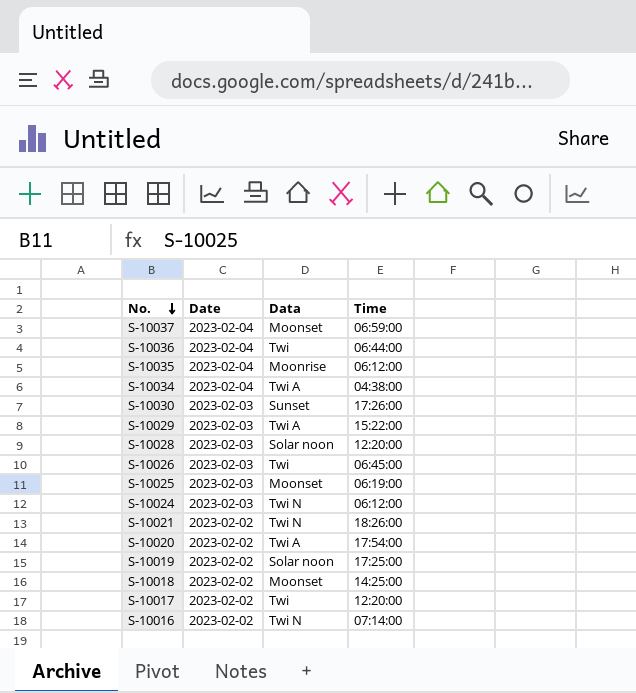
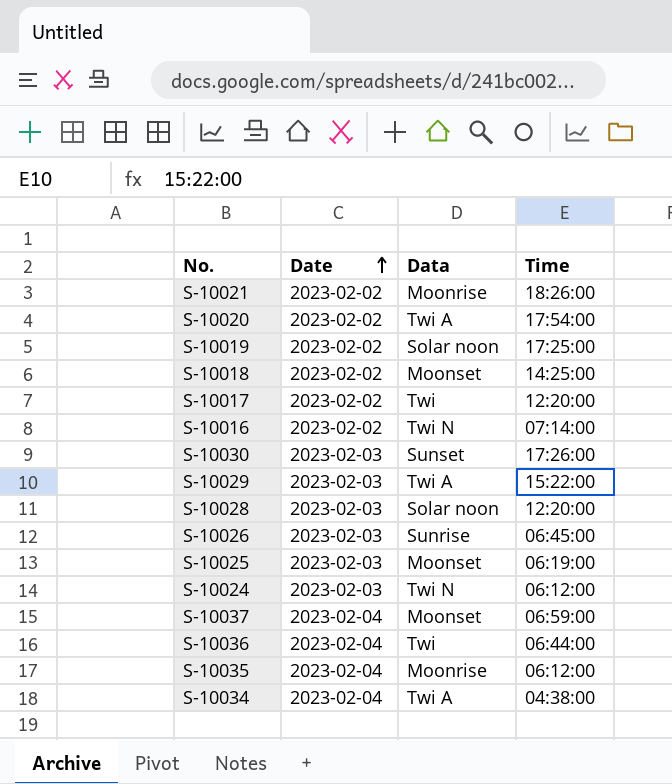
row order: No. descending -> Date ascending
S-10021 | Data: Twi N -> Moonrise
S-10026 | Data: Twi -> Sunrise

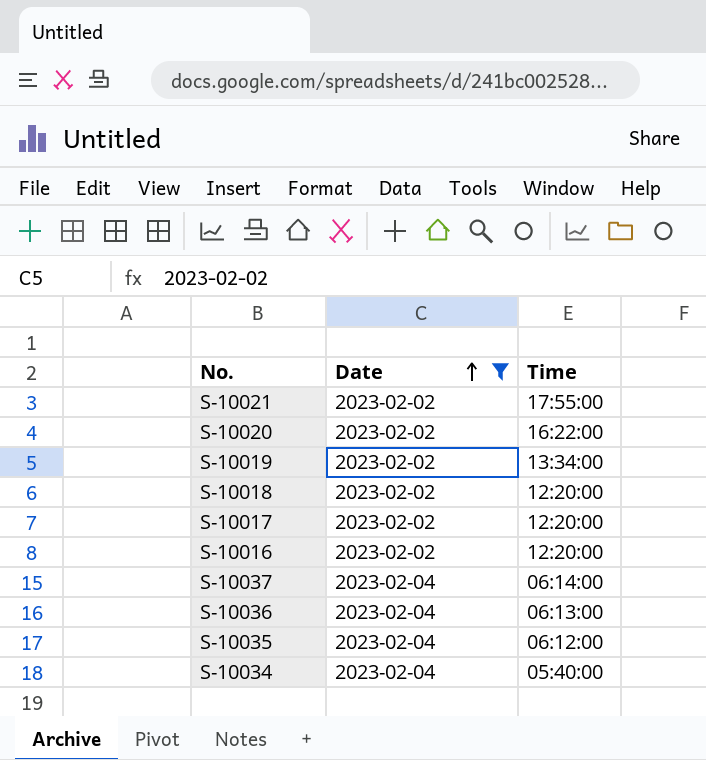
filter: none -> Date != 2023-02-03
column Data | position: 3 -> none
S-10021 | Time: 18:26:00 -> 17:55:00
S-10020 | Time: 17:54:00 -> 16:22:00
S-10019 | Time: 17:25:00 -> 13:34:00
S-10018 | Time: 14:25:00 -> 12:20:00
S-10016 | Time: 07:14:00 -> 12:20:00
S-10037 | Time: 06:59:00 -> 06:14:00
S-10036 | Time: 06:44:00 -> 06:13:00
S-10034 | Time: 04:38:00 -> 05:40:00

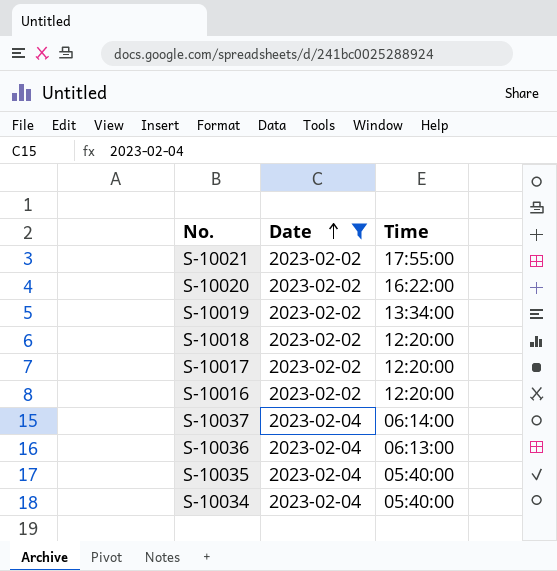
S-10035 | Time: 06:12:00 -> 05:40:00

